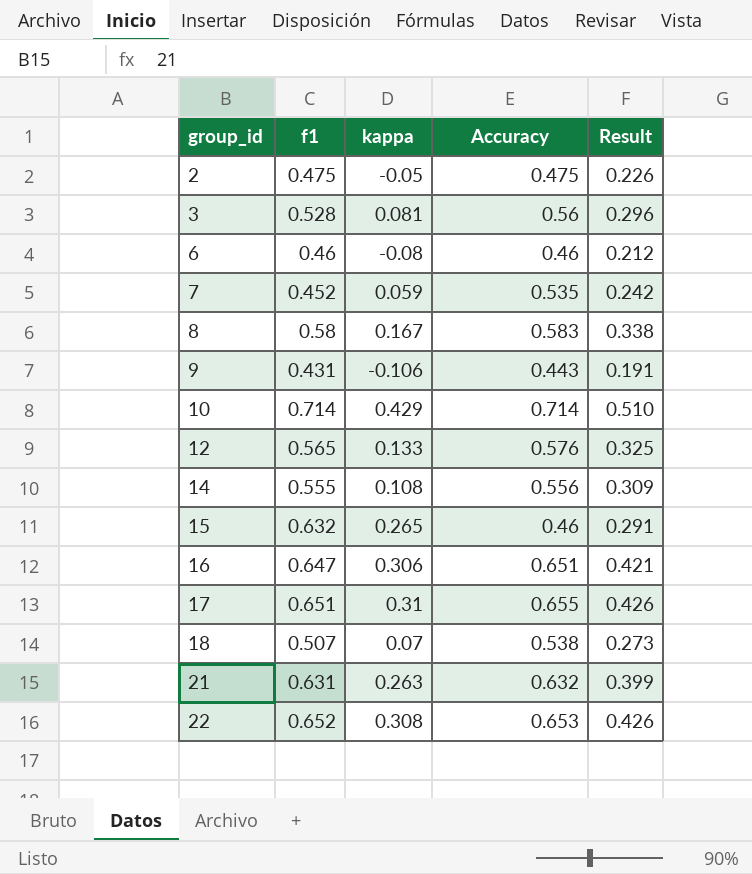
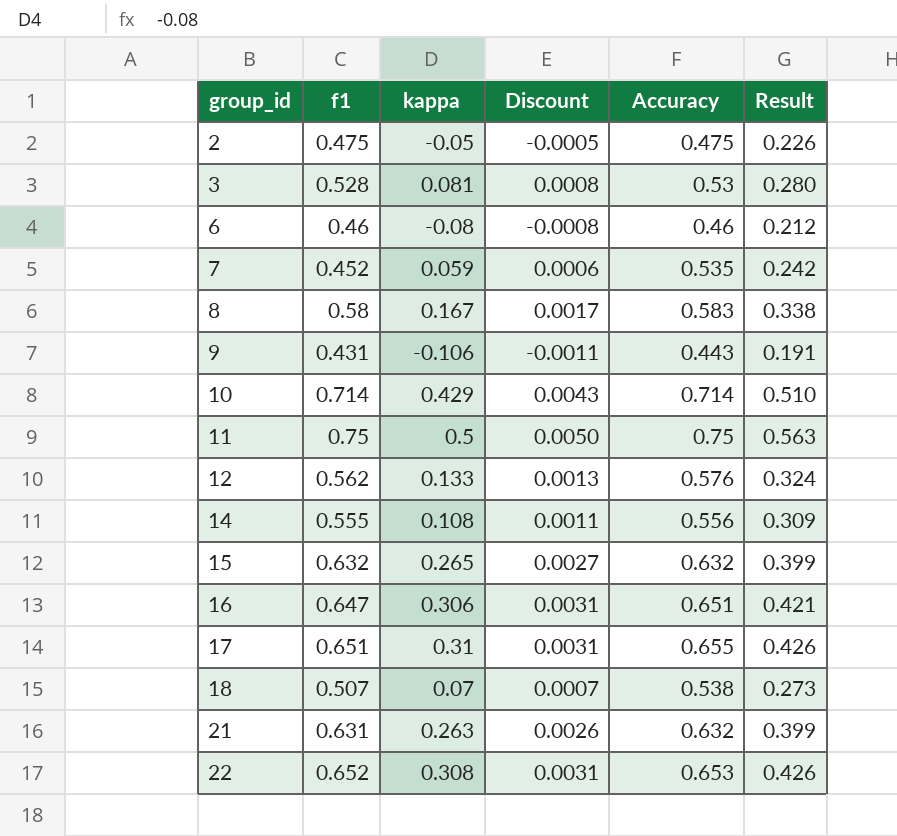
column Discount | formula: none -> [kappa] * 0.01
3 | Accuracy: 0.56 -> 0.53
3 | Result: 0.296 -> 0.280
row 11: none -> 0.75 | 0.5 | 0.0050 | 0.75 | 0.563
12 | f1: 0.565 -> 0.562
12 | Result: 0.325 -> 0.324
15 | Accuracy: 0.46 -> 0.632
15 | Result: 0.291 -> 0.399

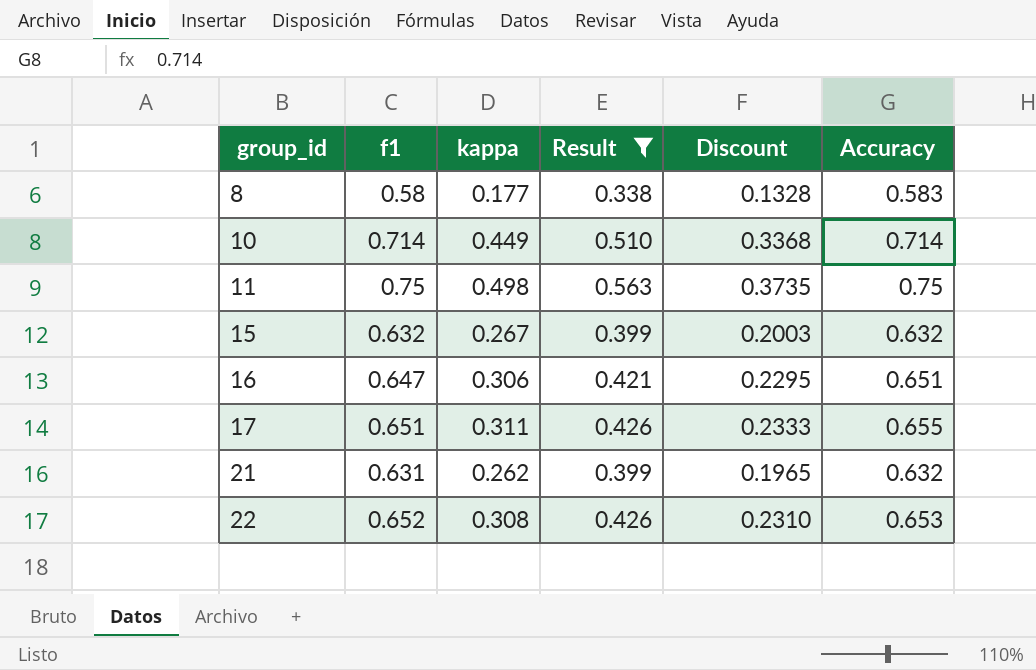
filter: none -> Result >= 0.338
column Result | position: 6 -> 4
column Discount | formula: [kappa] * 0.01 -> [kappa] * 0.75
8 | kappa: 0.167 -> 0.177
10 | kappa: 0.429 -> 0.449
11 | kappa: 0.5 -> 0.498
15 | kappa: 0.265 -> 0.267
17 | kappa: 0.31 -> 0.311
21 | kappa: 0.263 -> 0.262

